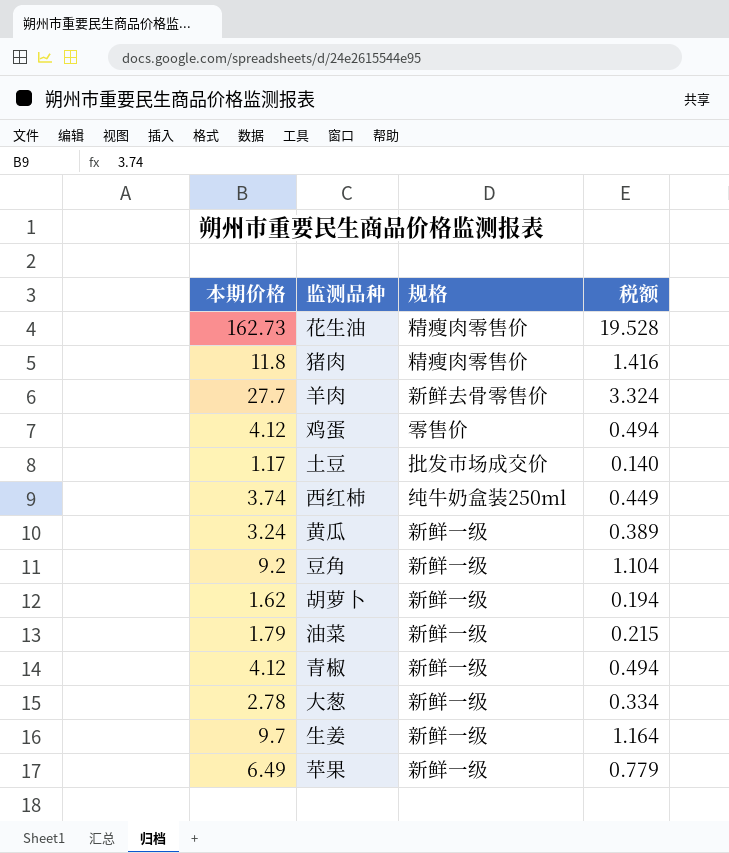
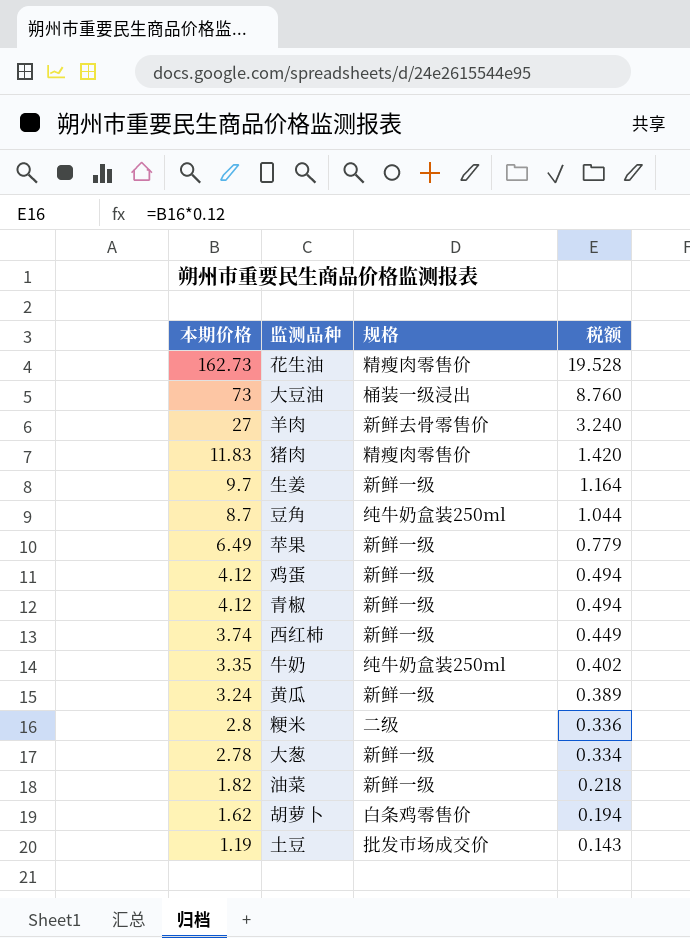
row order: none -> 本期价格 descending
row 大豆油: none -> 73 | 桶装一级浸出 | 8.760
羊肉 | 本期价格: 27.7 -> 27
羊肉 | 税额: 3.324 -> 3.240
猪肉 | 本期价格: 11.8 -> 11.83
猪肉 | 税额: 1.416 -> 1.420
豆角 | 本期价格: 9.2 -> 8.7
豆角 | 规格: 新鲜一级 -> 纯牛奶盒装250ml
豆角 | 税额: 1.104 -> 1.044
鸡蛋 | 规格: 零售价 -> 新鲜一级
西红柿 | 规格: 纯牛奶盒装250ml -> 新鲜一级
row 牛奶: none -> 3.35 | 纯牛奶盒装250ml | 0.402
row 粳米: none -> 2.8 | 二级 | 0.336
油菜 | 本期价格: 1.79 -> 1.82
油菜 | 税额: 0.215 -> 0.218
胡萝卜 | 规格: 新鲜一级 -> 白条鸡零售价
土豆 | 本期价格: 1.17 -> 1.19
土豆 | 税额: 0.140 -> 0.143

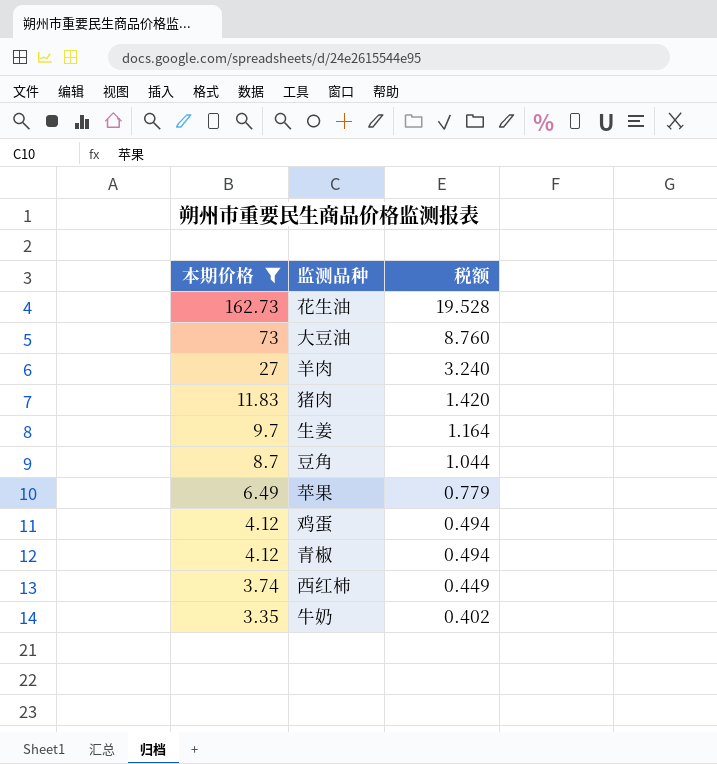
filter: none -> 本期价格 >= 3.35
column 规格 | position: 3 -> none

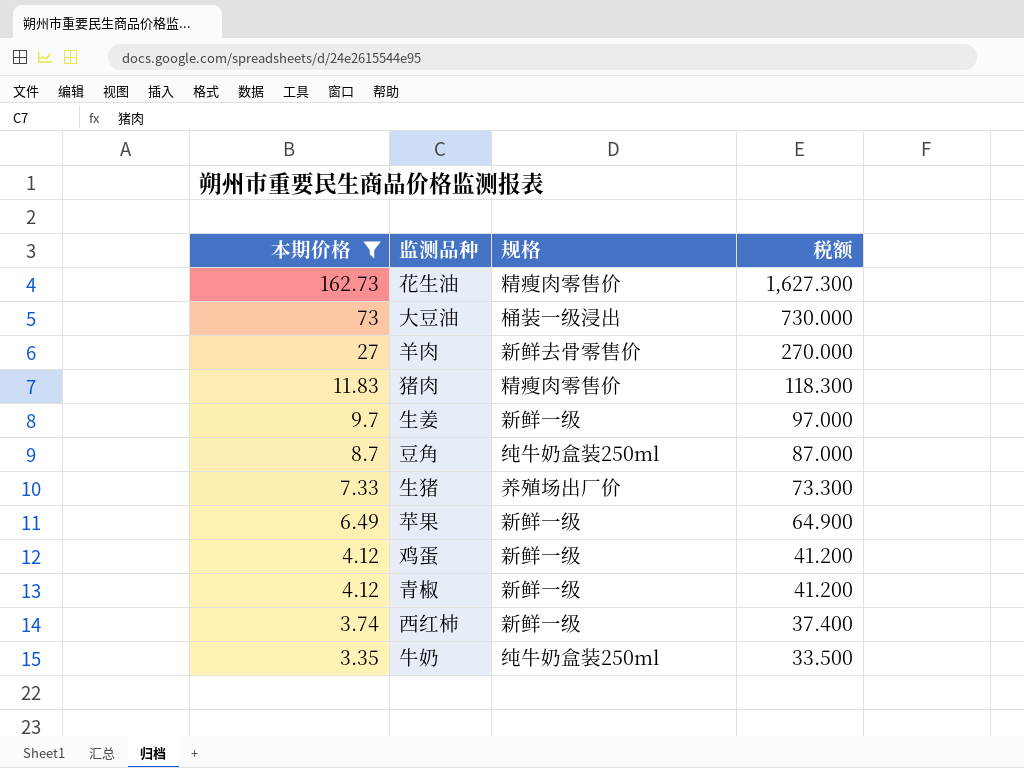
column 规格 | position: none -> 3
column 税额 | formula: [本期价格] * 0.12 -> [本期价格] * 10
row 生猪: none -> 7.33 | 养殖场出厂价 | 73.300

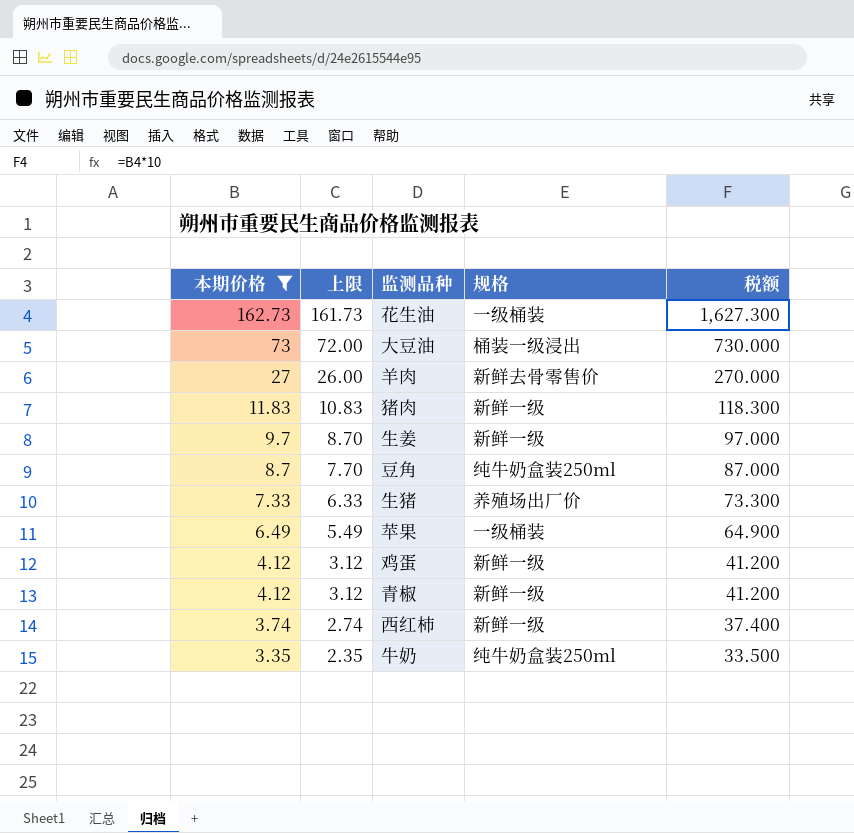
column 上限 | formula: none -> [本期价格] - 1
花生油 | 规格: 精瘦肉零售价 -> 一级桶装
猪肉 | 规格: 精瘦肉零售价 -> 新鲜一级
苹果 | 规格: 新鲜一级 -> 一级桶装

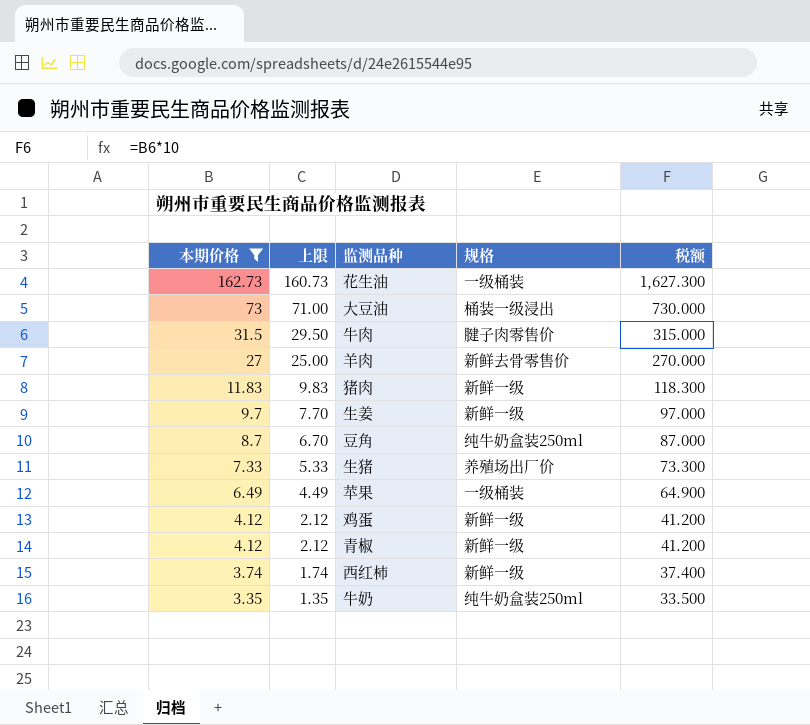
column 上限 | formula: [本期价格] - 1 -> [本期价格] - 2
row 牛肉: none -> 31.5 | 29.50 | 腱子肉零售价 | 315.000

